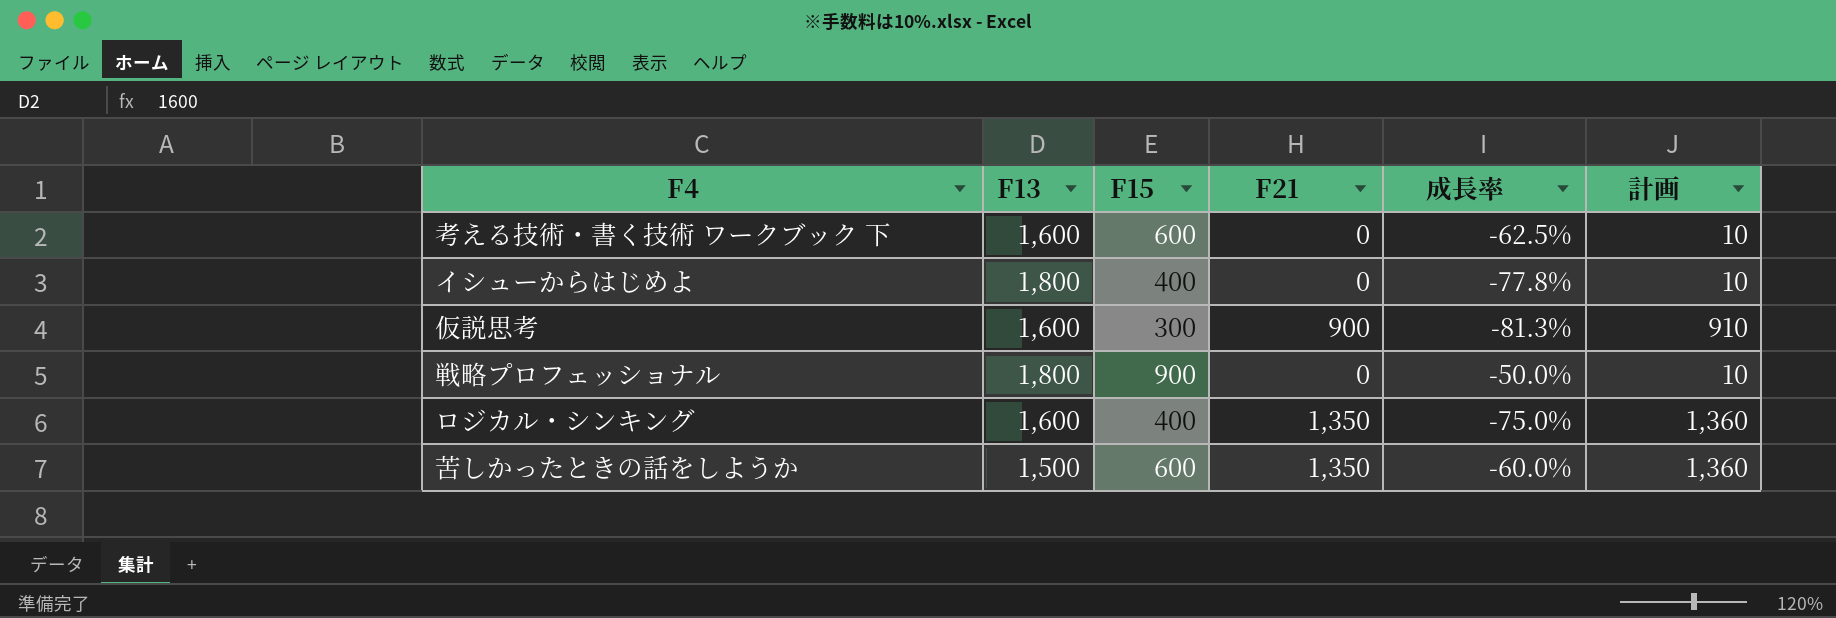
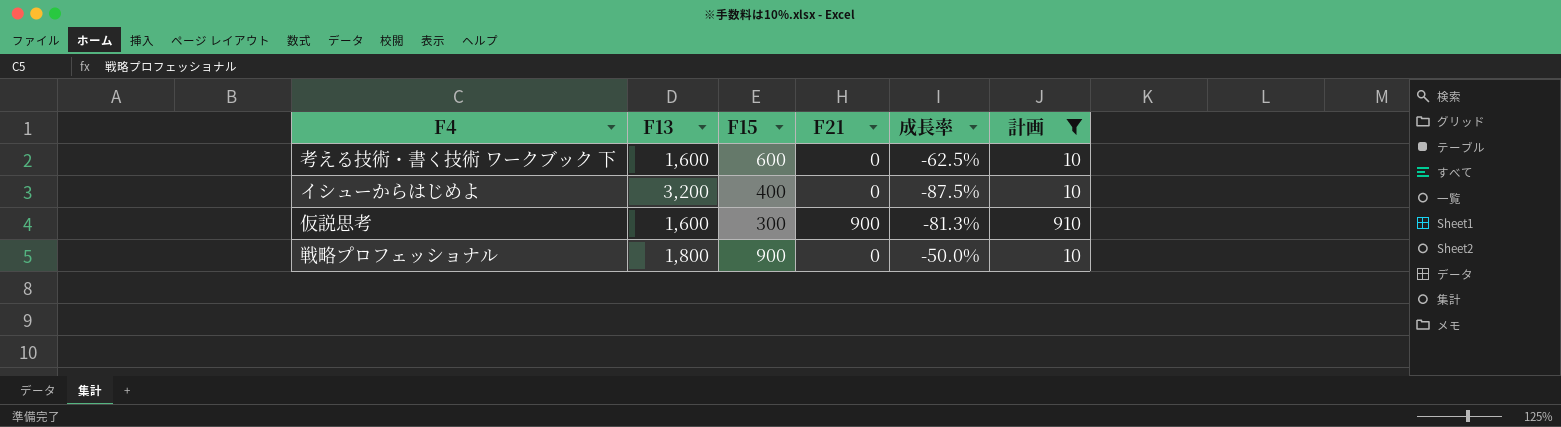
filter: none -> 計画 != 1,360
イシューからはじめよ | F13: 1,800 -> 3,200
イシューからはじめよ | 成長率: -77.8% -> -87.5%

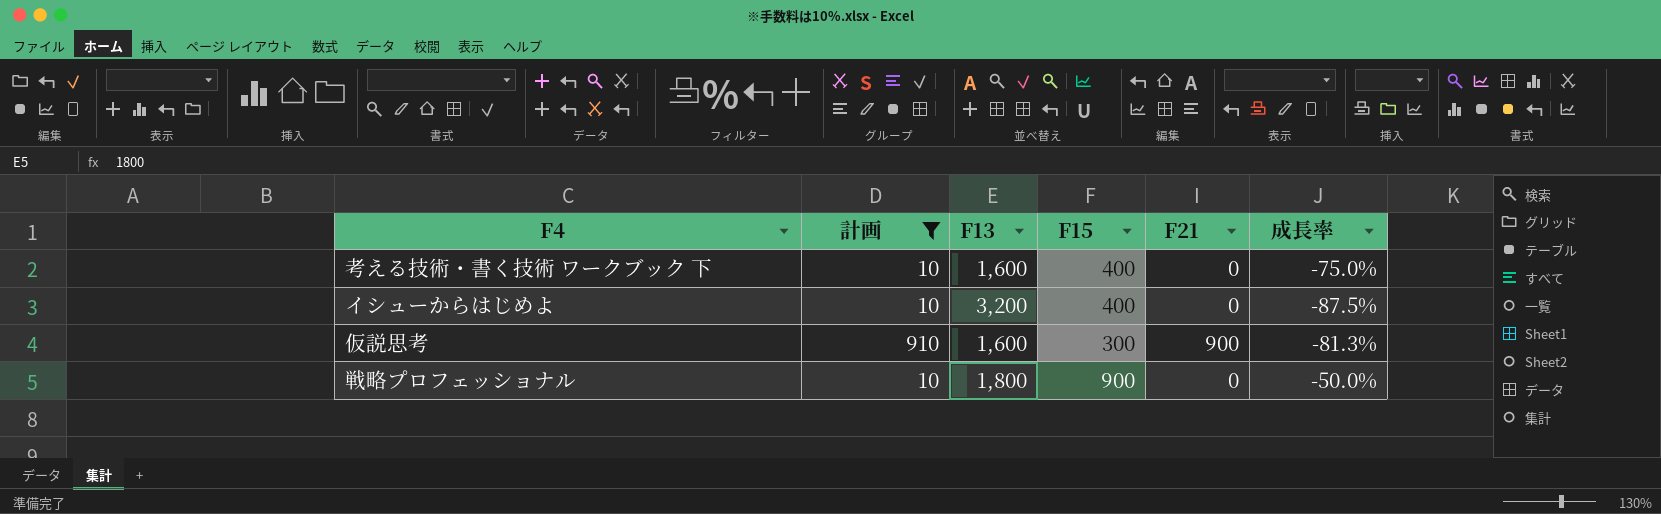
column 計画 | position: 6 -> 2
考える技術・書く技術 ワークブック 下 | F15: 600 -> 400
考える技術・書く技術 ワークブック 下 | 成長率: -62.5% -> -75.0%

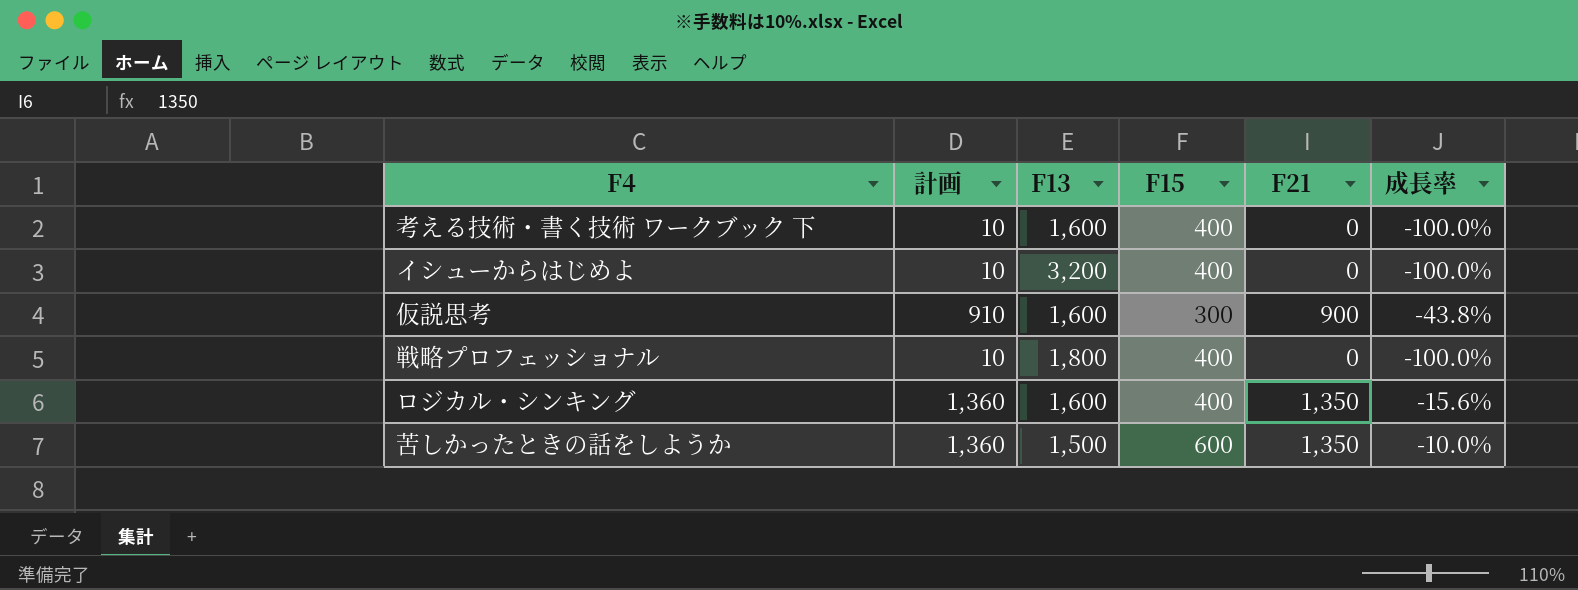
filter: 計画 != 1,360 -> none
column 成長率 | formula: ([F15] - [F13]) / [F13] -> ([F21] - [F13]) / [F13]
戦略プロフェッショナル | F15: 900 -> 400

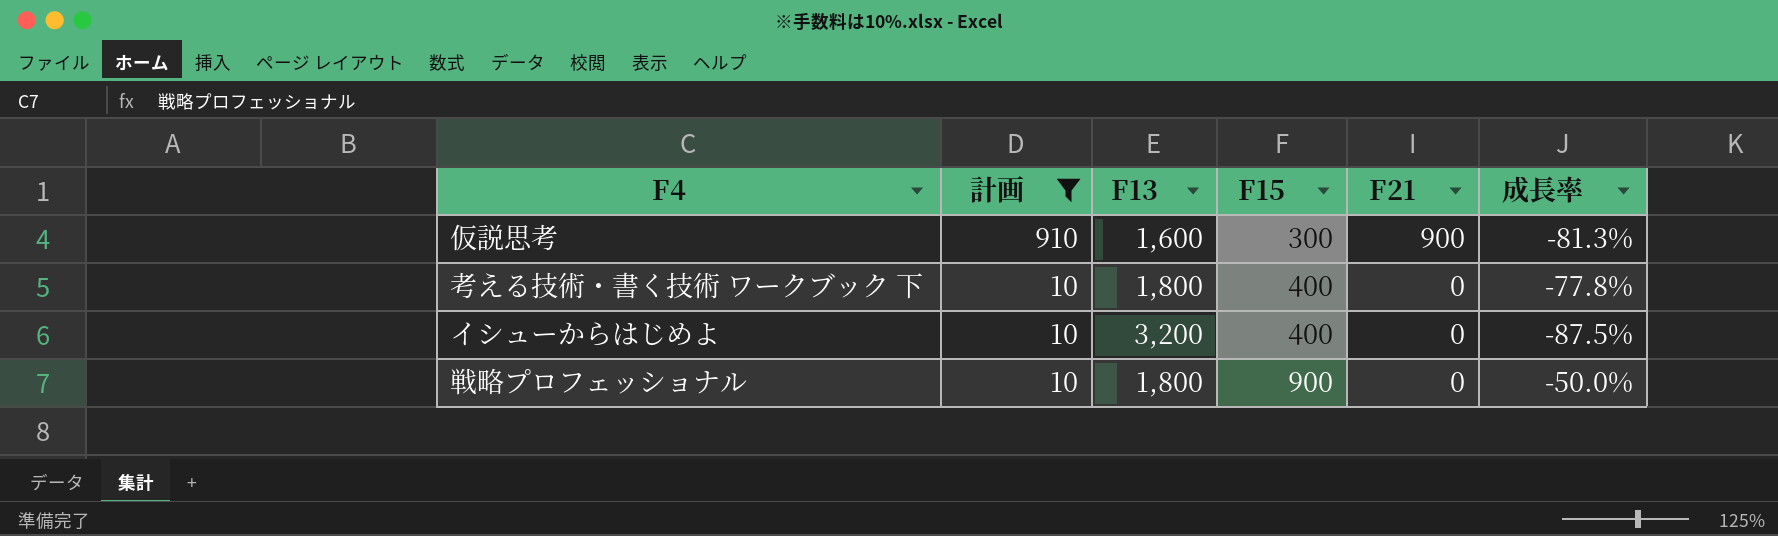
filter: none -> 計画 != 1,360
row order: none -> 計画 descending
column 成長率 | formula: ([F21] - [F13]) / [F13] -> ([F15] - [F13]) / [F13]
考える技術・書く技術 ワークブック 下 | F13: 1,600 -> 1,800
戦略プロフェッショナル | F15: 400 -> 900

